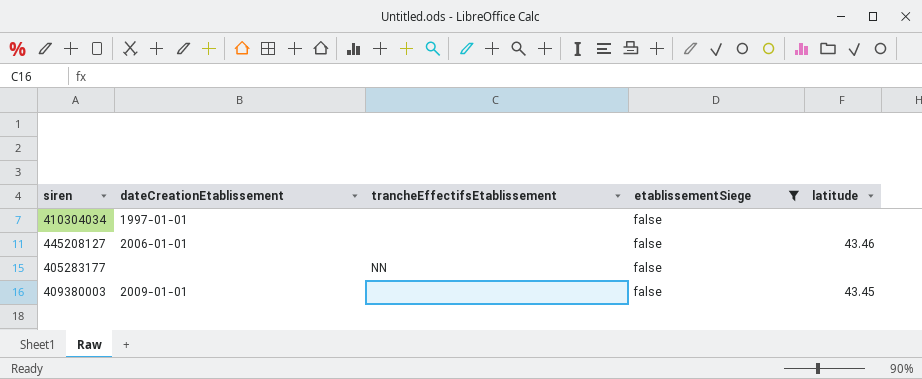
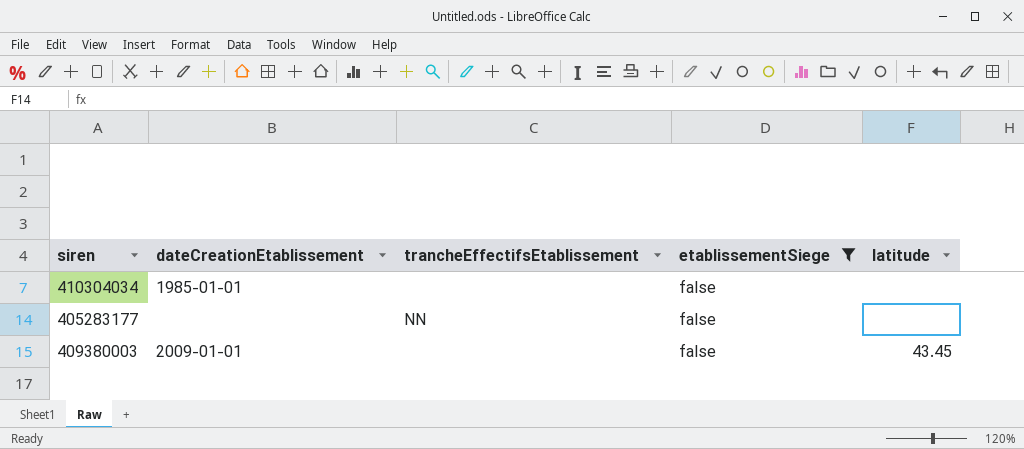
row 445208127: 2006-01-01 | none | false | 43.46 -> none
410304034 | dateCreationEtablissement: 1997-01-01 -> 1985-01-01

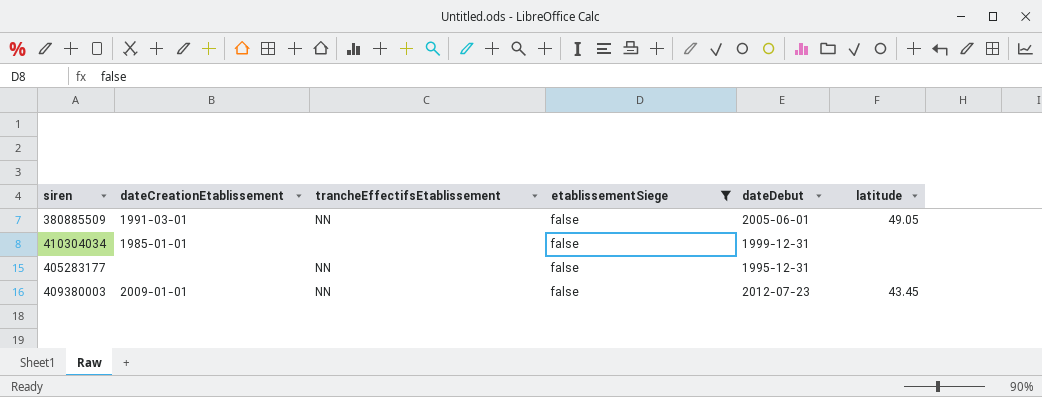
column dateDebut | position: none -> 5
row 380885509: none -> 1991-03-01 | NN | false | 2005-06-01 | 49.05
409380003 | trancheEffectifsEtablissement: none -> NN

